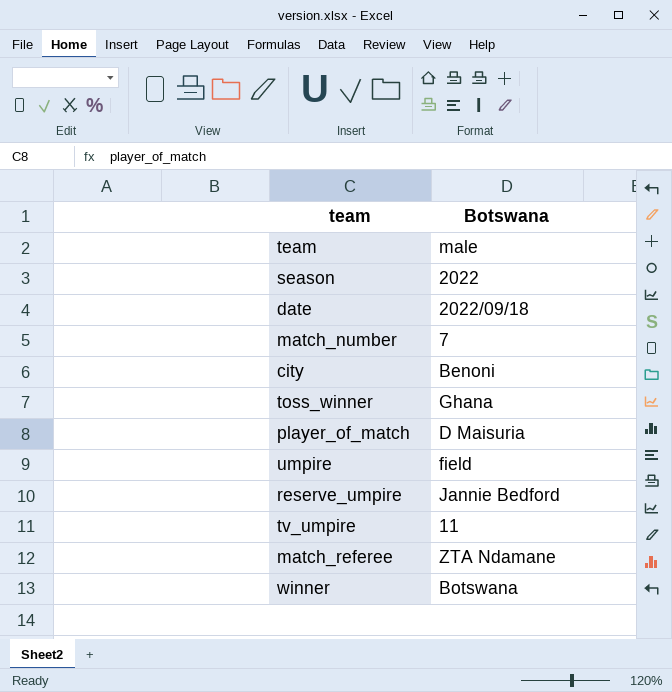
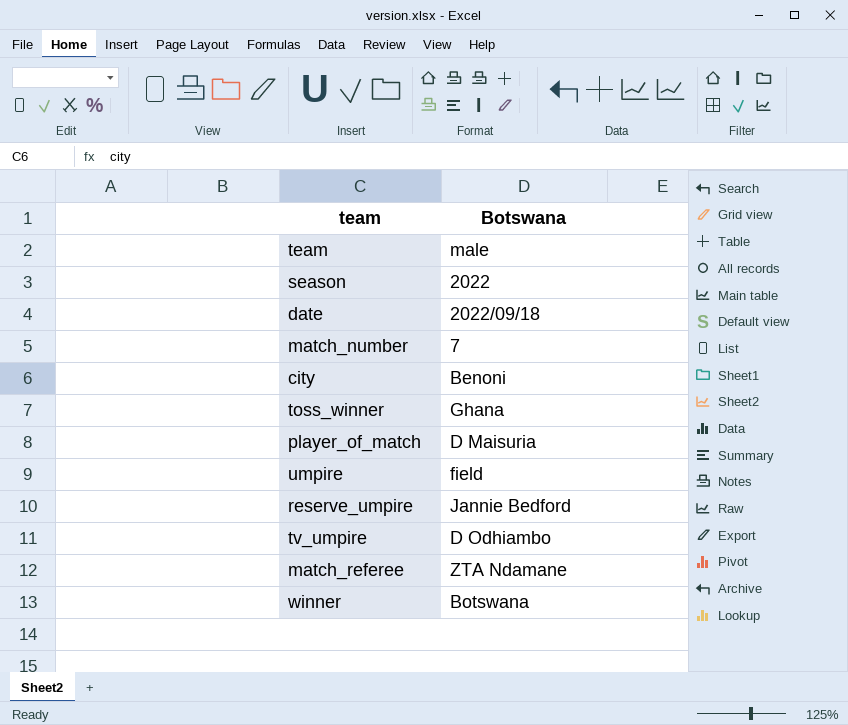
tv_umpire | Botswana: 11 -> D Odhiambo

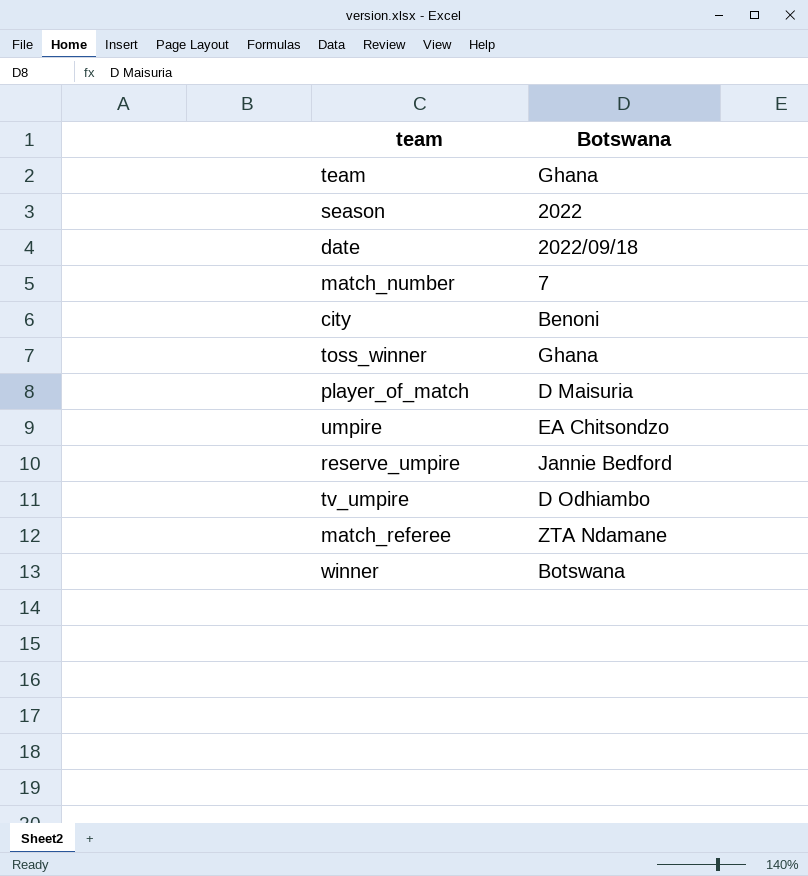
team | Botswana: male -> Ghana
umpire | Botswana: field -> EA Chitsondzo

